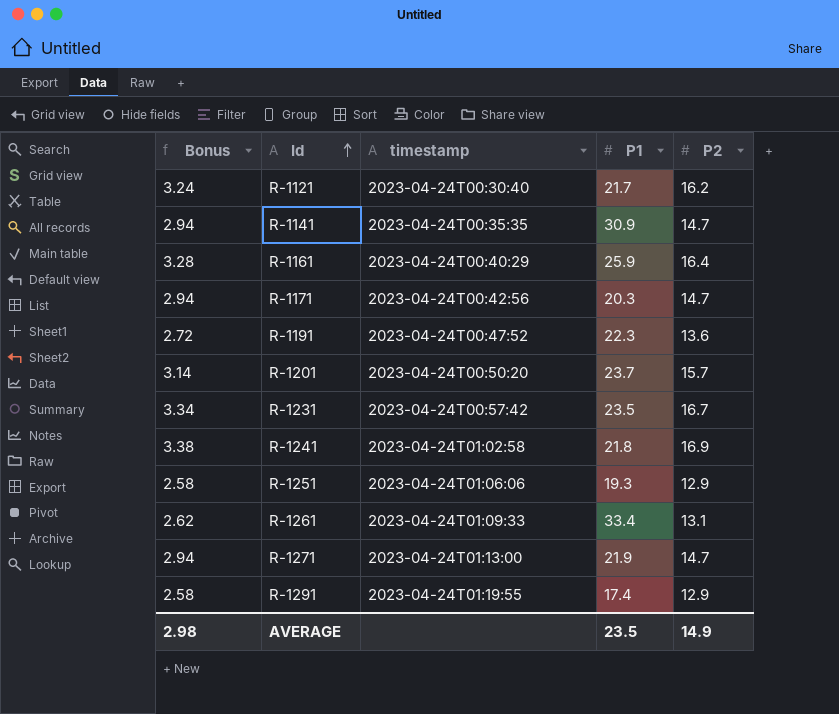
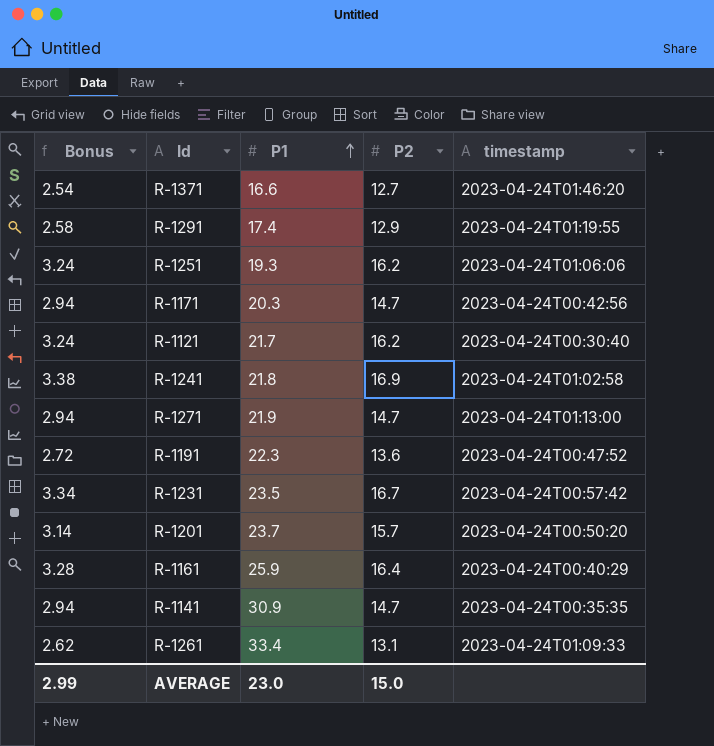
row order: Id ascending -> P1 ascending
column timestamp | position: 3 -> 5
row R-1371: none -> 2.54 | 16.6 | 12.7 | 2023-04-24T01:46:20
R-1251 | Bonus: 2.58 -> 3.24
R-1251 | P2: 12.9 -> 16.2
AVERAGE | Bonus: 2.98 -> 2.99
AVERAGE | P1: 23.5 -> 23.0
AVERAGE | P2: 14.9 -> 15.0

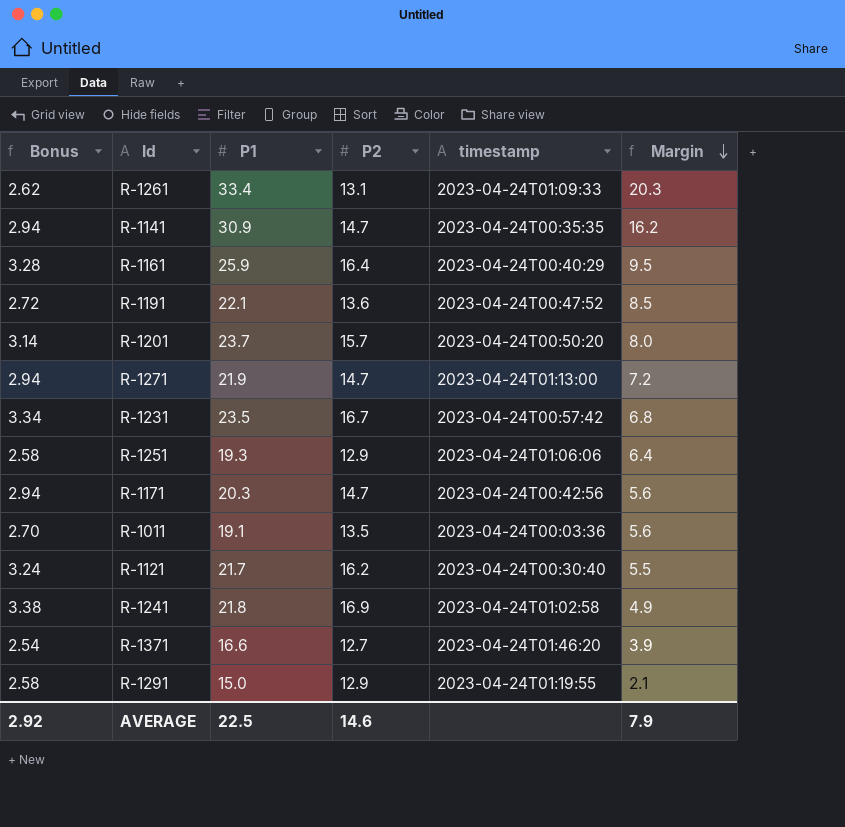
row order: P1 ascending -> Margin descending
column Margin | formula: none -> [P1] - [P2]
R-1191 | P1: 22.3 -> 22.1
R-1251 | Bonus: 3.24 -> 2.58
R-1251 | P2: 16.2 -> 12.9
row R-1011: none -> 2.70 | 19.1 | 13.5 | 2023-04-24T00:03:36 | 5.6
R-1291 | P1: 17.4 -> 15.0
AVERAGE | Bonus: 2.99 -> 2.92
AVERAGE | P1: 23.0 -> 22.5
AVERAGE | P2: 15.0 -> 14.6

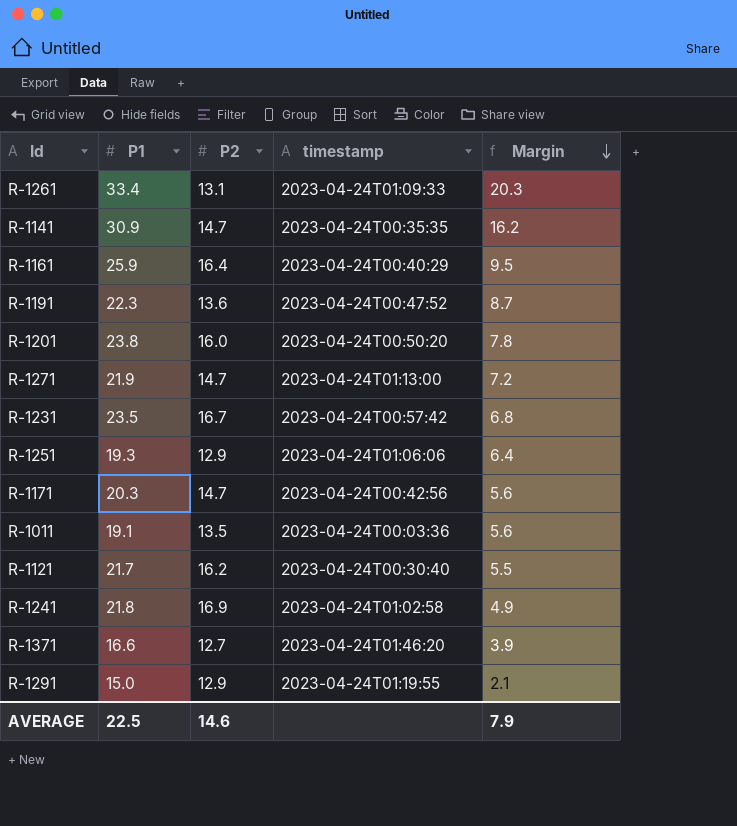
column Bonus | formula: [P2] * 0.2 -> none
R-1191 | P1: 22.1 -> 22.3
R-1191 | Margin: 8.5 -> 8.7
R-1201 | P1: 23.7 -> 23.8
R-1201 | P2: 15.7 -> 16.0
R-1201 | Margin: 8.0 -> 7.8

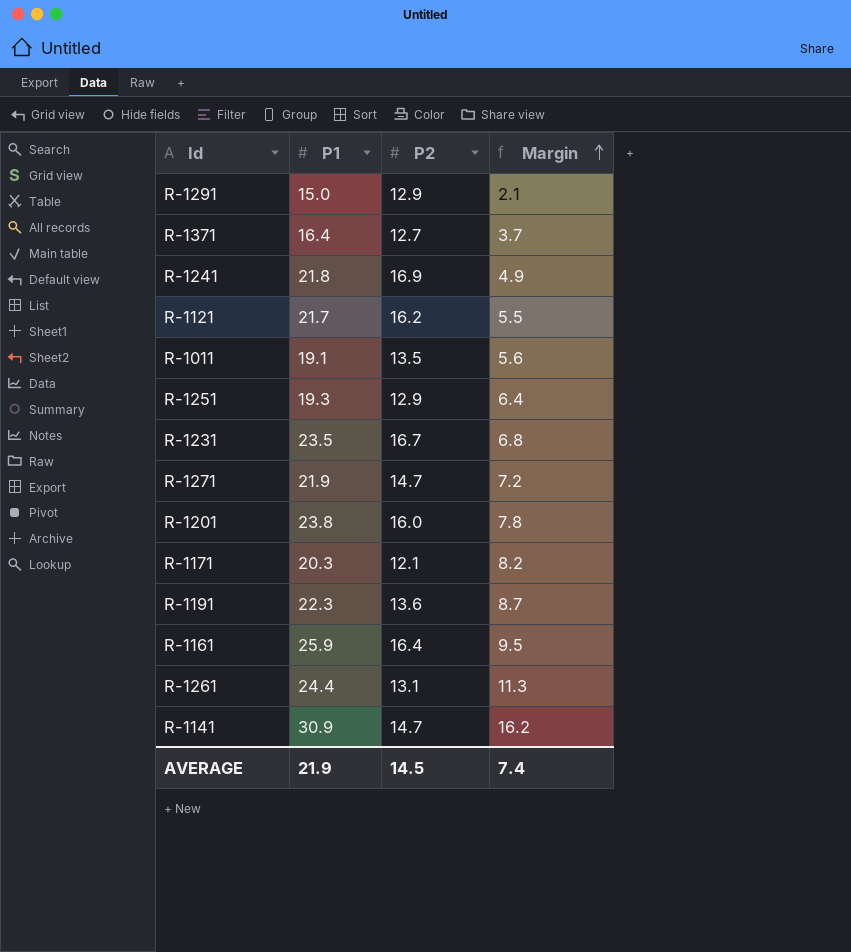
row order: Margin descending -> Margin ascending
column timestamp | position: 4 -> none
R-1371 | P1: 16.6 -> 16.4
R-1371 | Margin: 3.9 -> 3.7
R-1171 | P2: 14.7 -> 12.1
R-1171 | Margin: 5.6 -> 8.2
R-1261 | P1: 33.4 -> 24.4
R-1261 | Margin: 20.3 -> 11.3
AVERAGE | P1: 22.5 -> 21.9
AVERAGE | P2: 14.6 -> 14.5
AVERAGE | Margin: 7.9 -> 7.4

